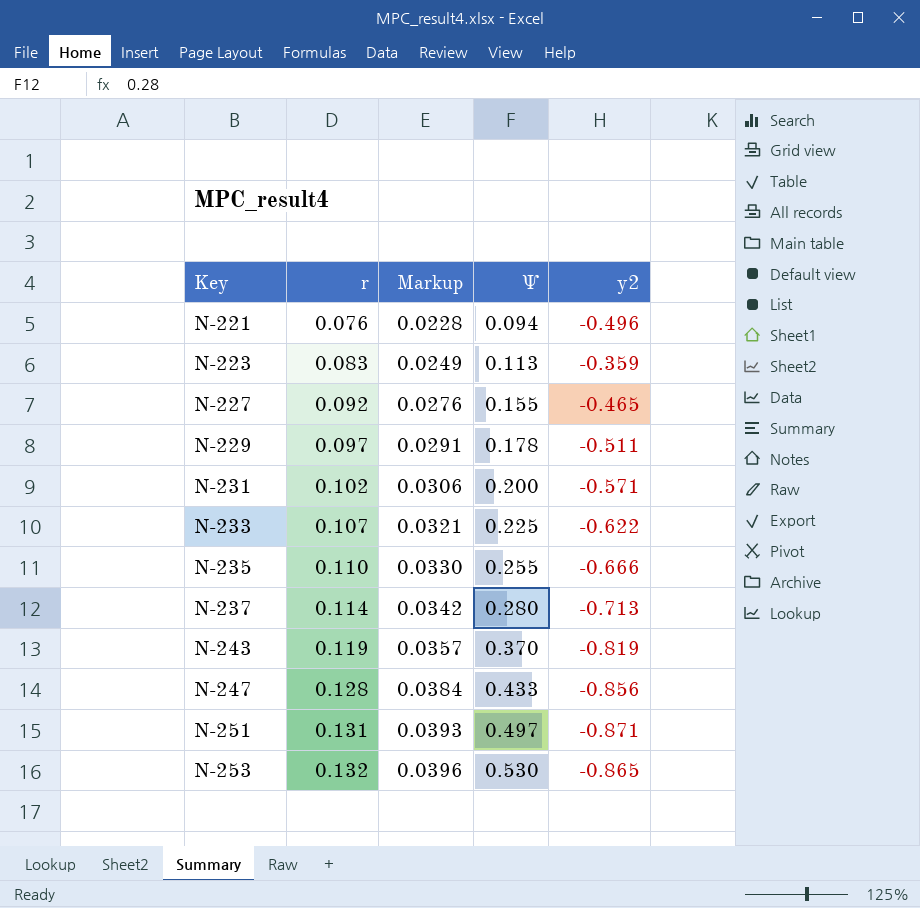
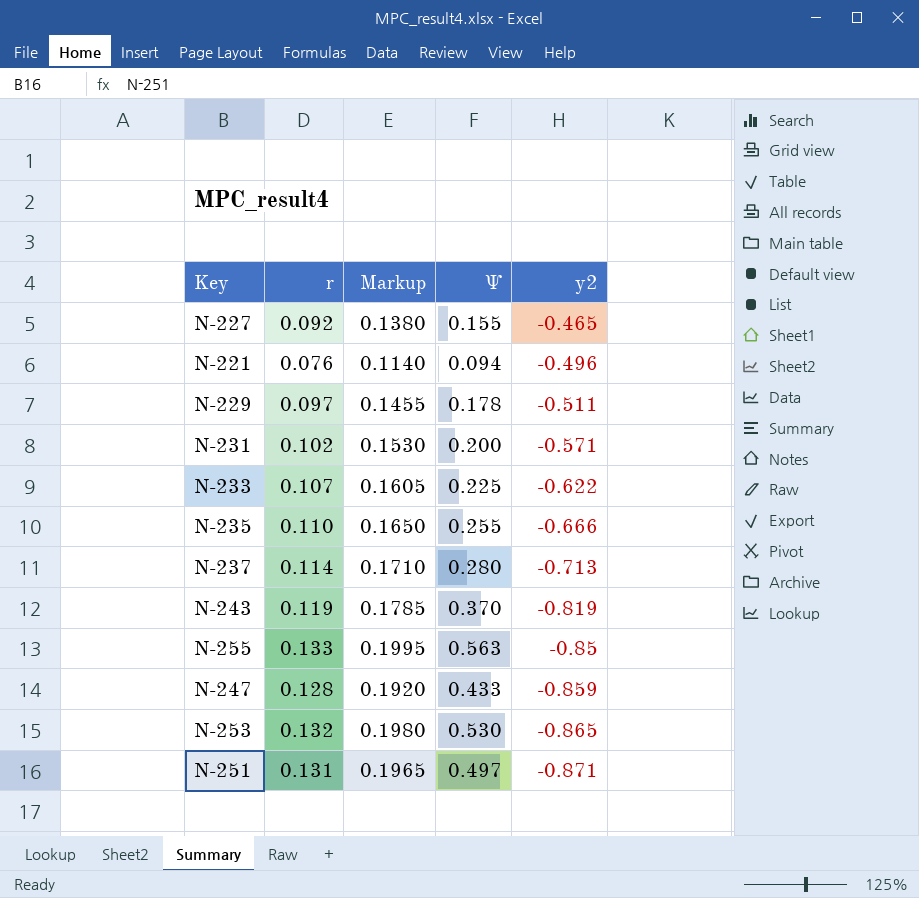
row order: Key ascending -> y2 descending
column Markup | formula: [r] * 0.3 -> [r] * 1.5
row N-223: 0.083 | 0.0249 | 0.113 | -0.359 -> none
row N-255: none -> 0.133 | 0.1995 | 0.563 | -0.85
N-247 | y2: -0.856 -> -0.859

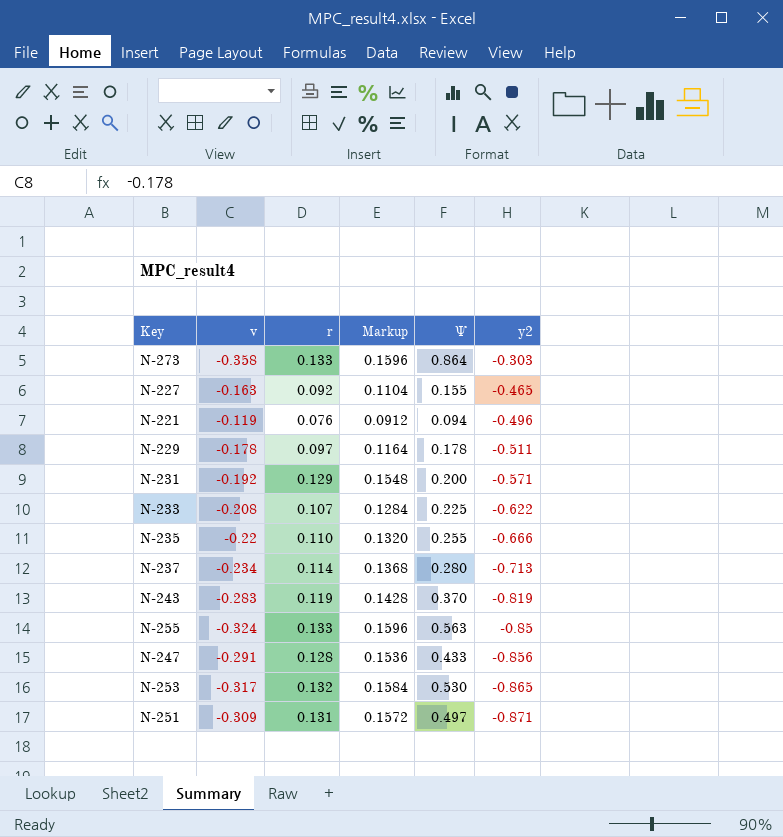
column v | position: none -> 2
column Markup | formula: [r] * 1.5 -> [r] * 1.2
row N-273: none -> -0.358 | 0.133 | 0.1596 | 0.864 | -0.303
N-231 | r: 0.102 -> 0.129
N-247 | y2: -0.859 -> -0.856

